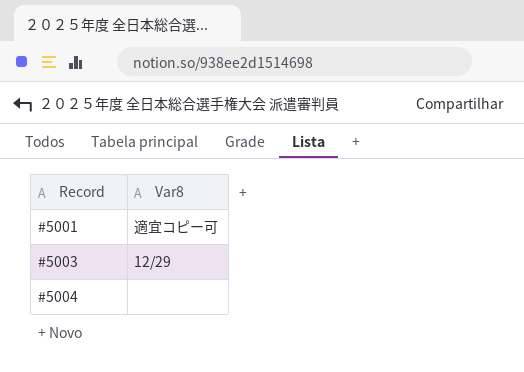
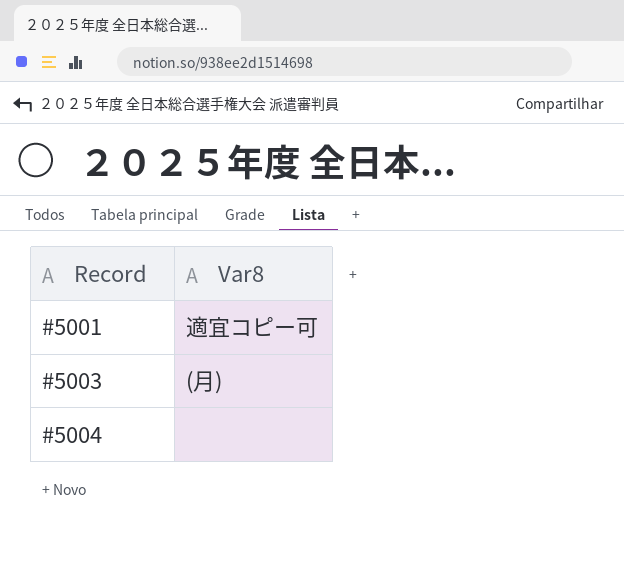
#5003 | Var8: 12/29 -> (月)

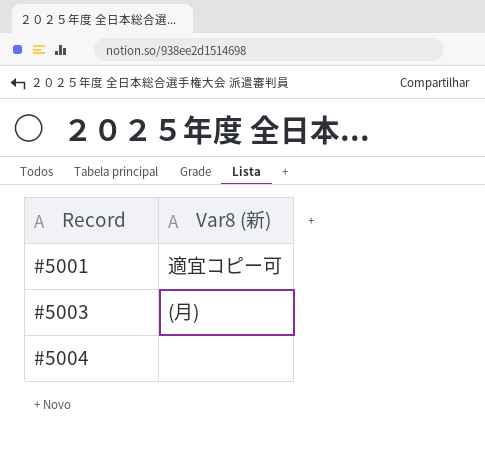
column name: Var8 -> Var8 (新)

